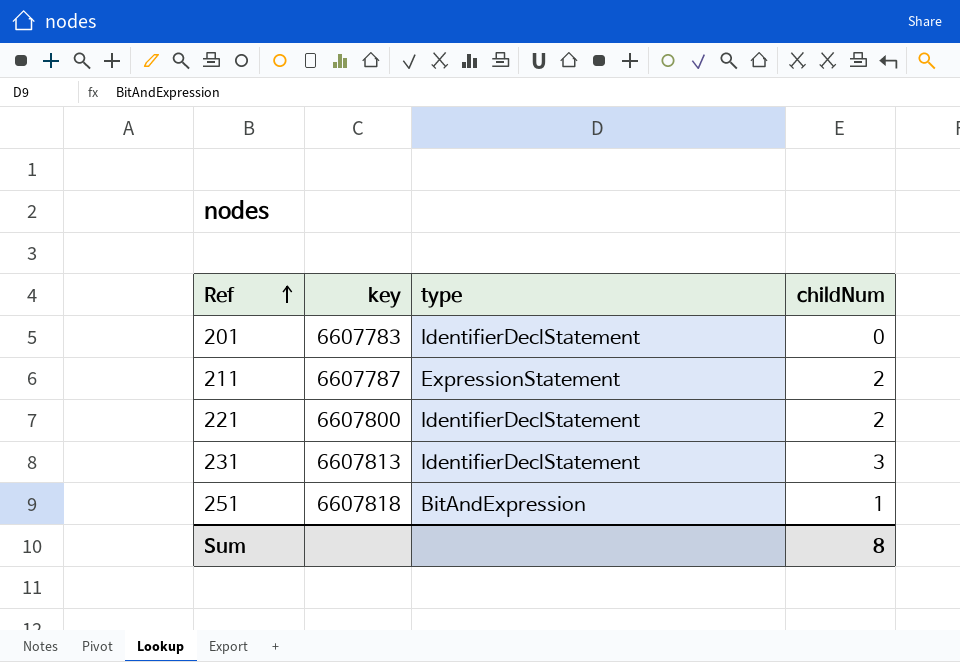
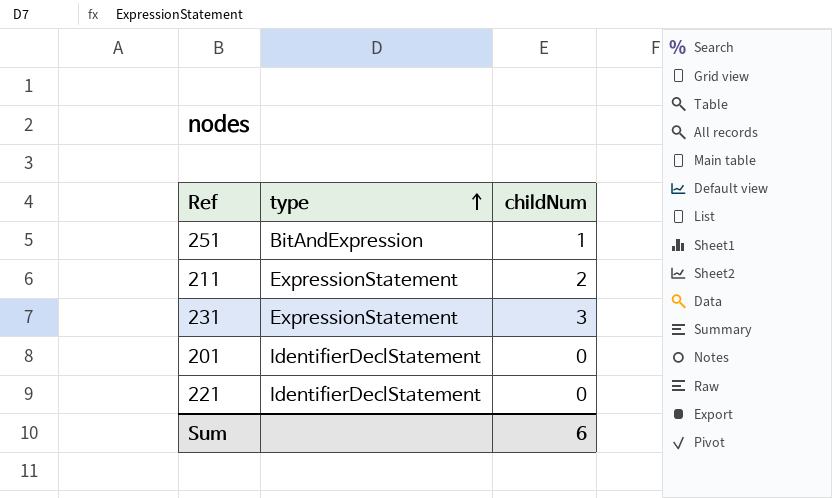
row order: Ref ascending -> type ascending
column key | position: 2 -> none
231 | type: IdentifierDeclStatement -> ExpressionStatement
221 | childNum: 2 -> 0
Sum | childNum: 8 -> 6

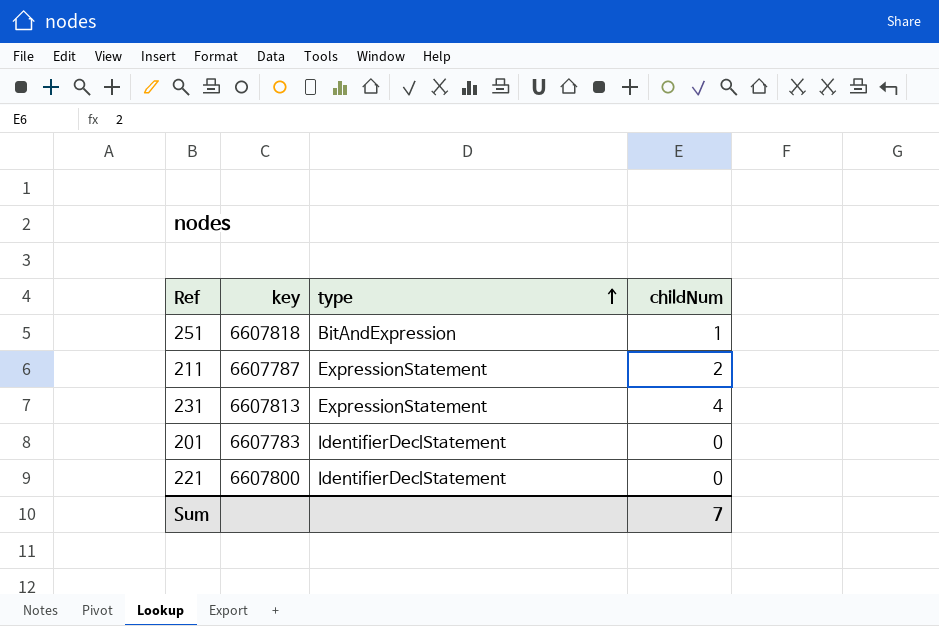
column key | position: none -> 2
231 | childNum: 3 -> 4
Sum | childNum: 6 -> 7

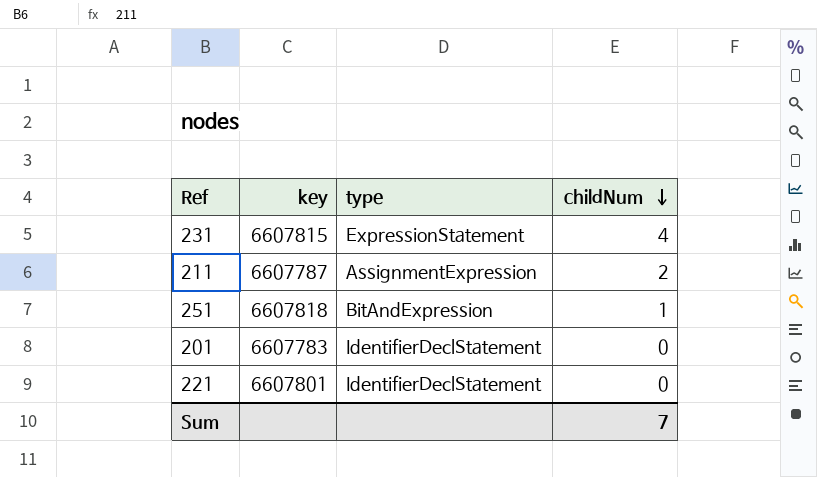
row order: type ascending -> childNum descending
231 | key: 6607813 -> 6607815
211 | type: ExpressionStatement -> AssignmentExpression
221 | key: 6607800 -> 6607801

